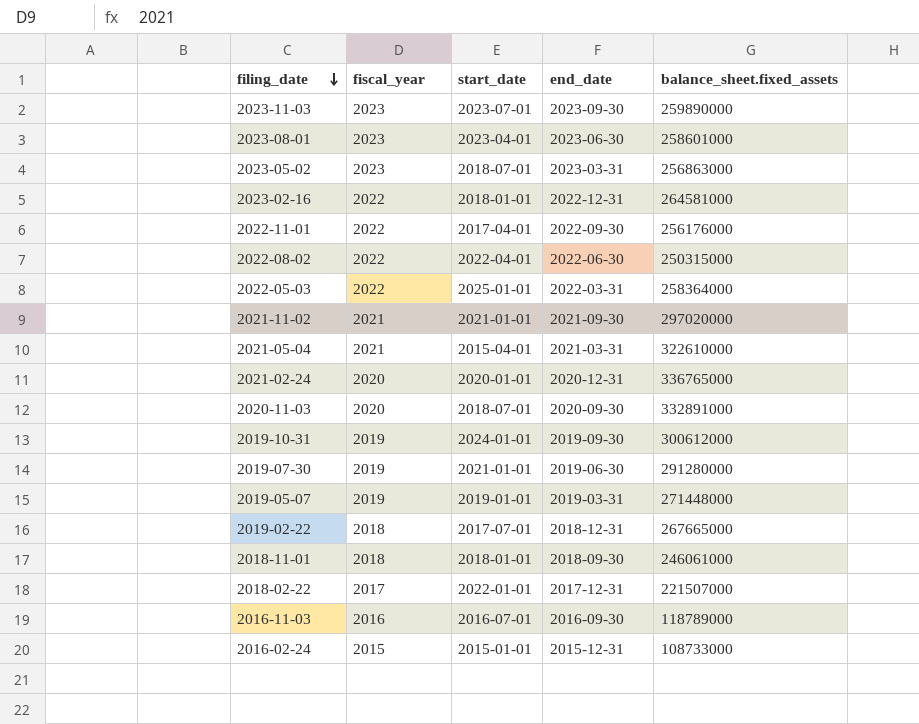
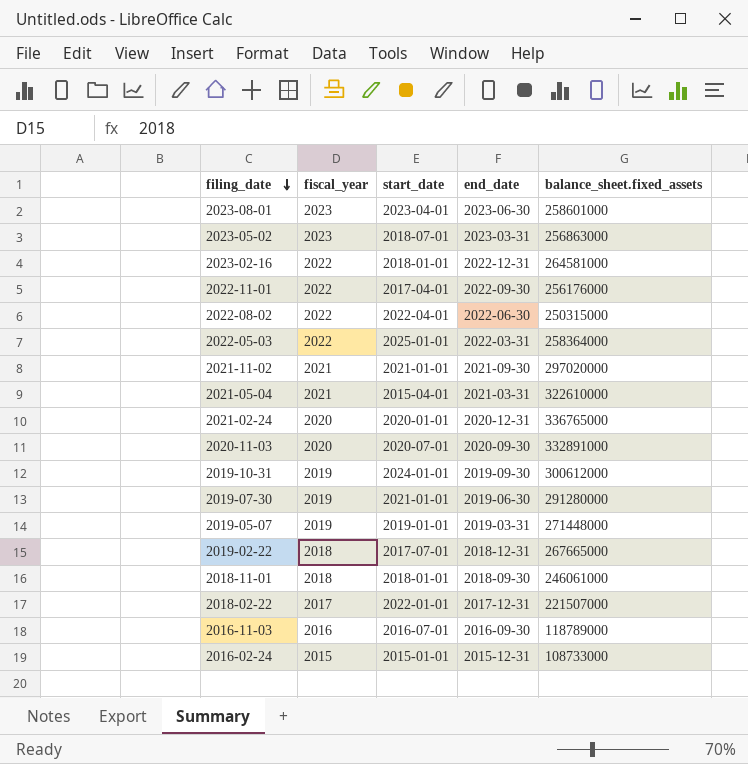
row 2023-11-03: 2023 | 2023-07-01 | 2023-09-30 | 259890000 -> none
2020-11-03 | start_date: 2018-07-01 -> 2020-07-01

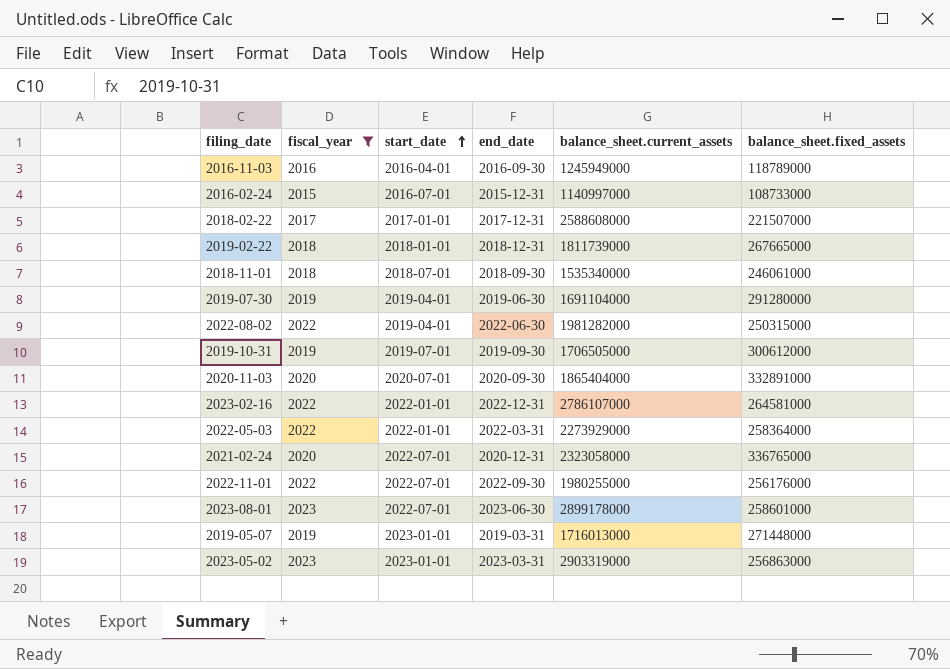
filter: none -> fiscal_year != 2021
row order: filing_date descending -> start_date ascending
column balance_sheet.current_assets | position: none -> 5
2016-11-03 | start_date: 2016-07-01 -> 2016-04-01
2016-02-24 | start_date: 2015-01-01 -> 2016-07-01
2018-02-22 | start_date: 2022-01-01 -> 2017-01-01
2019-02-22 | start_date: 2017-07-01 -> 2018-01-01
2018-11-01 | start_date: 2018-01-01 -> 2018-07-01
2019-07-30 | start_date: 2021-01-01 -> 2019-04-01
2022-08-02 | start_date: 2022-04-01 -> 2019-04-01
2019-10-31 | start_date: 2024-01-01 -> 2019-07-01
2023-02-16 | start_date: 2018-01-01 -> 2022-01-01
2022-05-03 | start_date: 2025-01-01 -> 2022-01-01
2021-02-24 | start_date: 2020-01-01 -> 2022-07-01
2022-11-01 | start_date: 2017-04-01 -> 2022-07-01
2023-08-01 | start_date: 2023-04-01 -> 2022-07-01
2019-05-07 | start_date: 2019-01-01 -> 2023-01-01
2023-05-02 | start_date: 2018-07-01 -> 2023-01-01

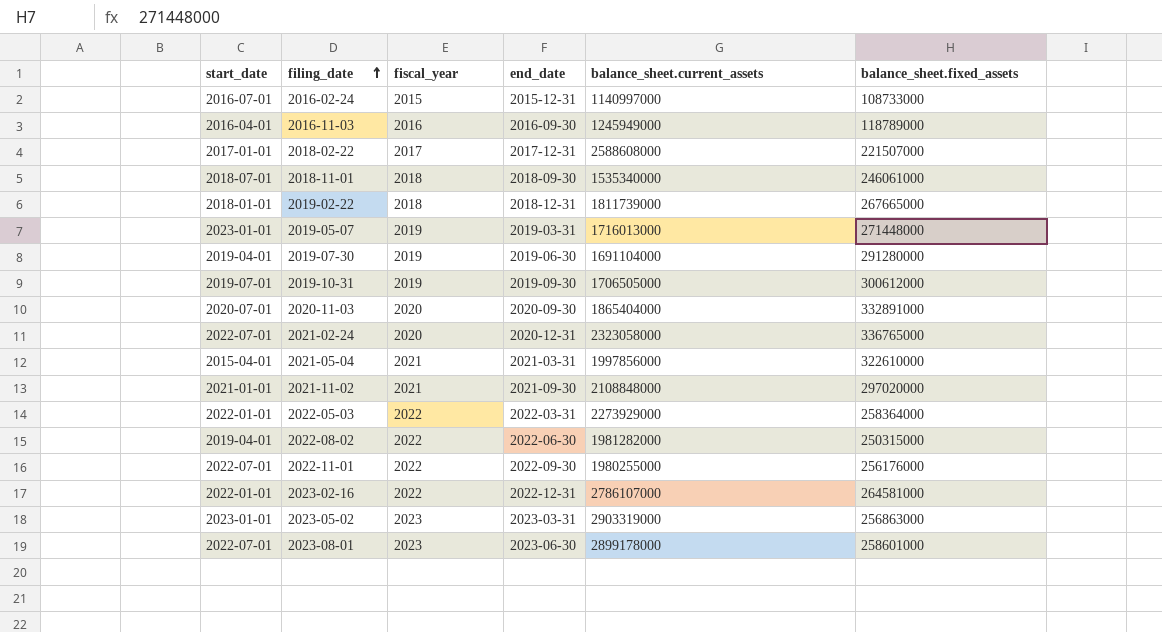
filter: fiscal_year != 2021 -> none
row order: start_date ascending -> filing_date ascending
column start_date | position: 3 -> 1

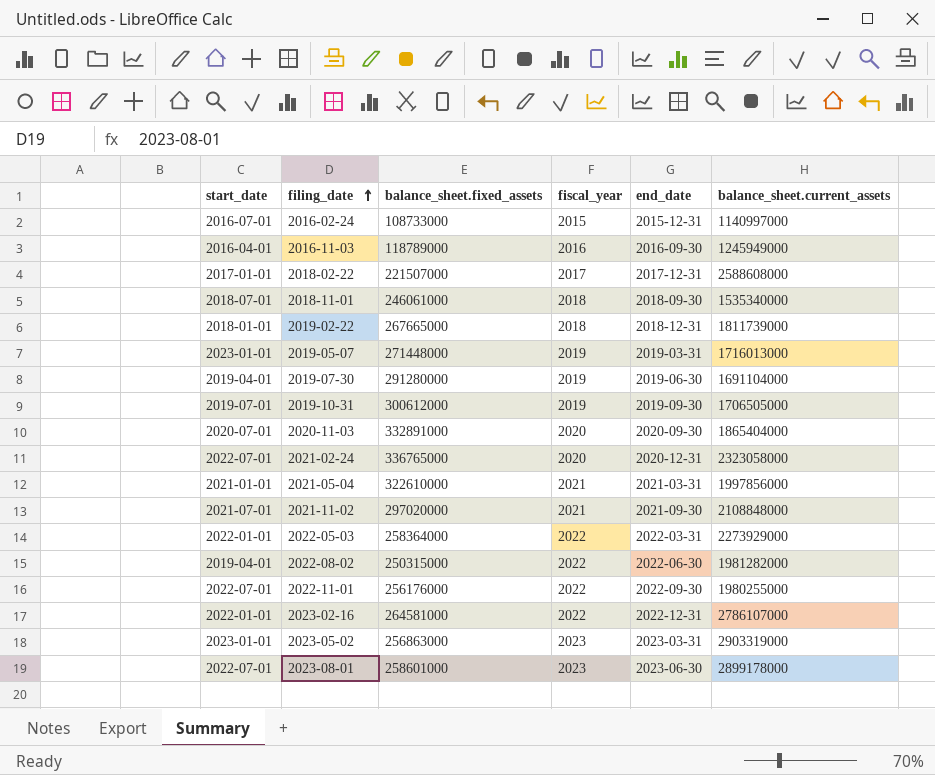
column balance_sheet.fixed_assets | position: 6 -> 3
2021-05-04 | start_date: 2015-04-01 -> 2021-01-01
2021-11-02 | start_date: 2021-01-01 -> 2021-07-01

